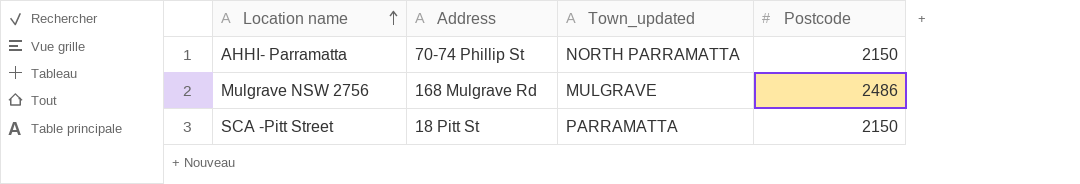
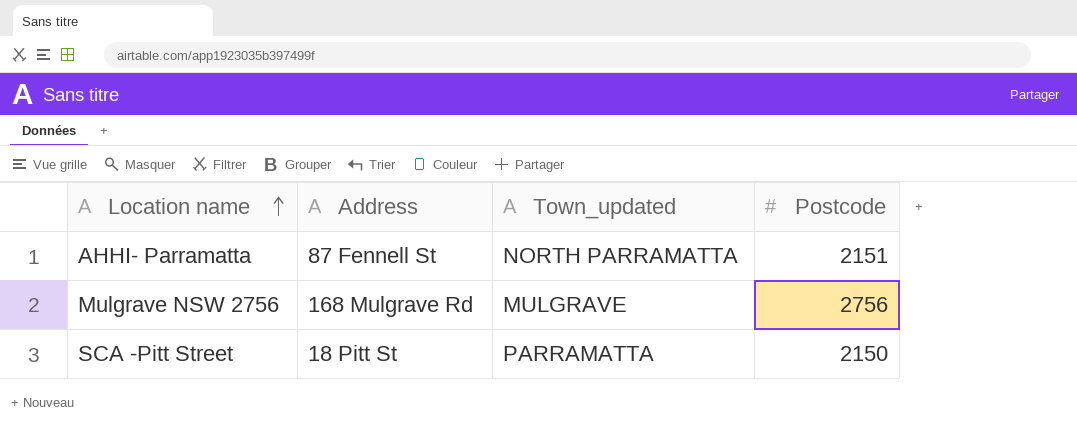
AHHI- Parramatta | Address: 70-74 Phillip St -> 87 Fennell St
AHHI- Parramatta | Postcode: 2150 -> 2151
Mulgrave NSW 2756 | Postcode: 2486 -> 2756

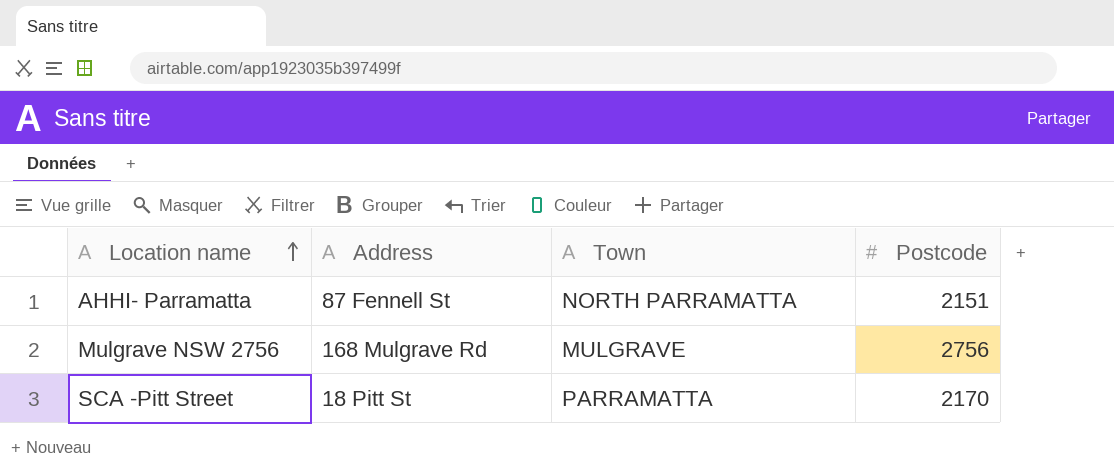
column name: Town_updated -> Town
SCA -Pitt Street | Postcode: 2150 -> 2170

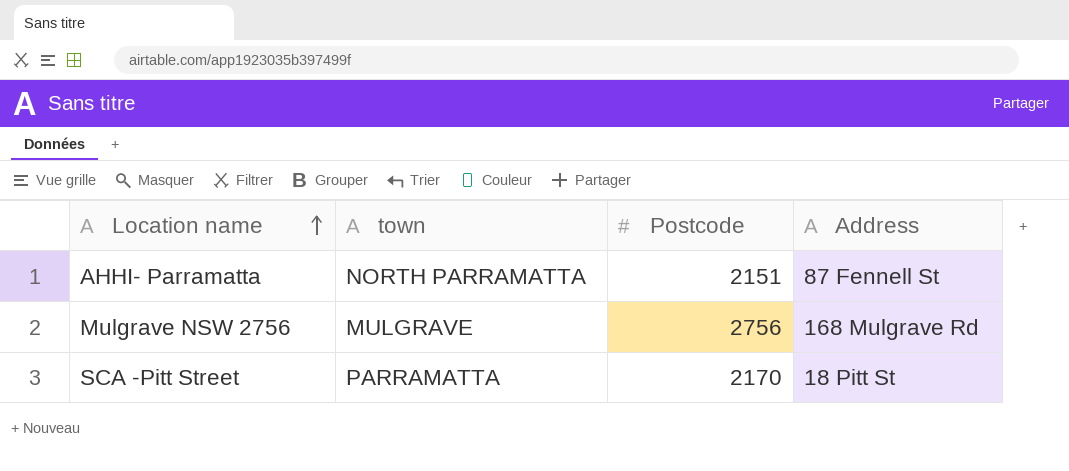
column name: Town -> town
column Address | position: 2 -> 4

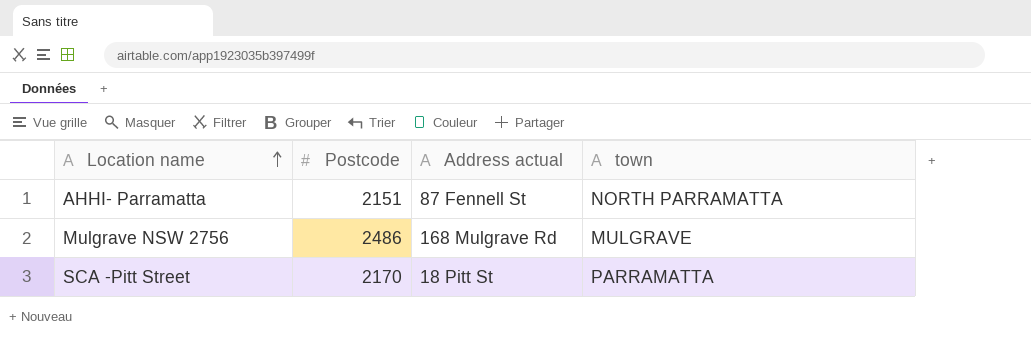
column name: Address -> Address actual
column town | position: 2 -> 4
Mulgrave NSW 2756 | Postcode: 2756 -> 2486

